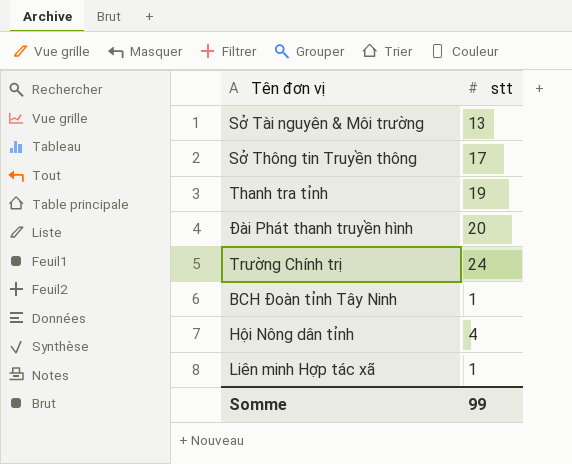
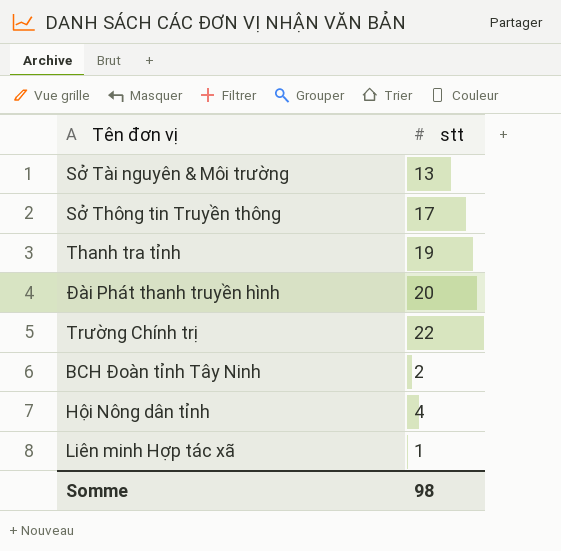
Trường Chính trị | stt: 24 -> 22
BCH Đoàn tỉnh Tây Ninh | stt: 1 -> 2
Somme | stt: 99 -> 98

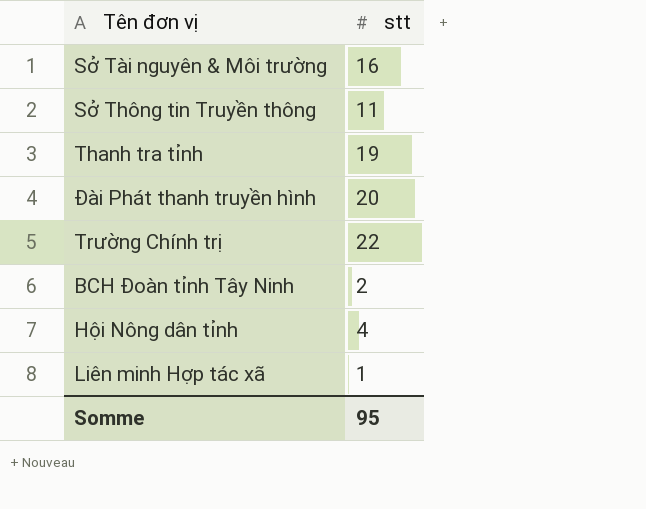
Sở Tài nguyên & Môi trường | stt: 13 -> 16
Sở Thông tin Truyền thông | stt: 17 -> 11
Somme | stt: 98 -> 95

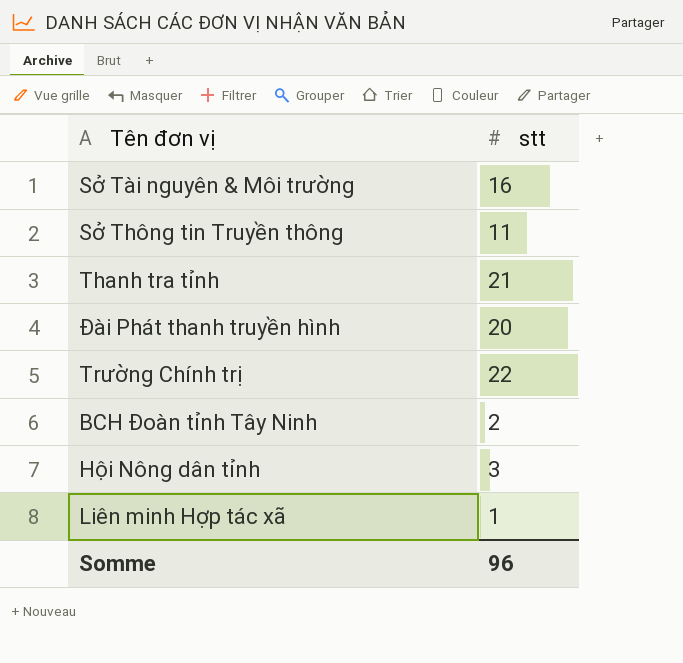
Thanh tra tỉnh | stt: 19 -> 21
Hội Nông dân tỉnh | stt: 4 -> 3
Somme | stt: 95 -> 96

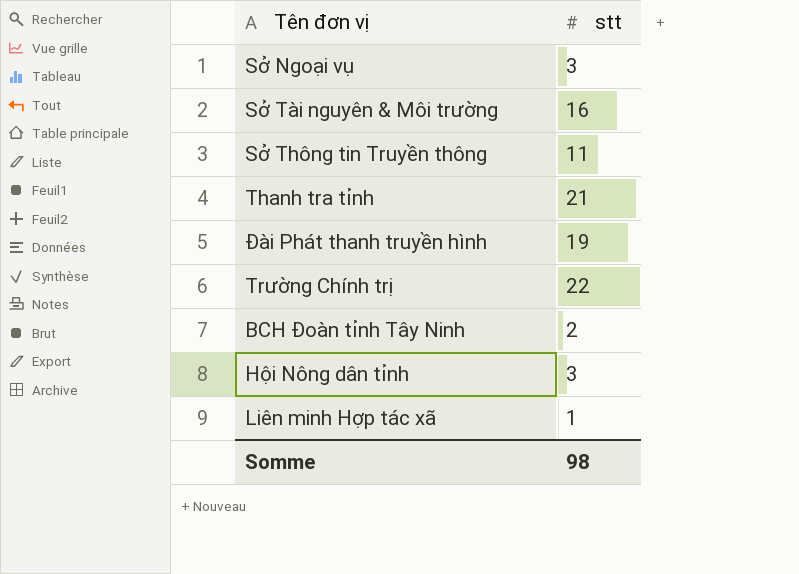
row Sở Ngoại vụ: none -> 3
Đài Phát thanh truyền hình | stt: 20 -> 19
Somme | stt: 96 -> 98

